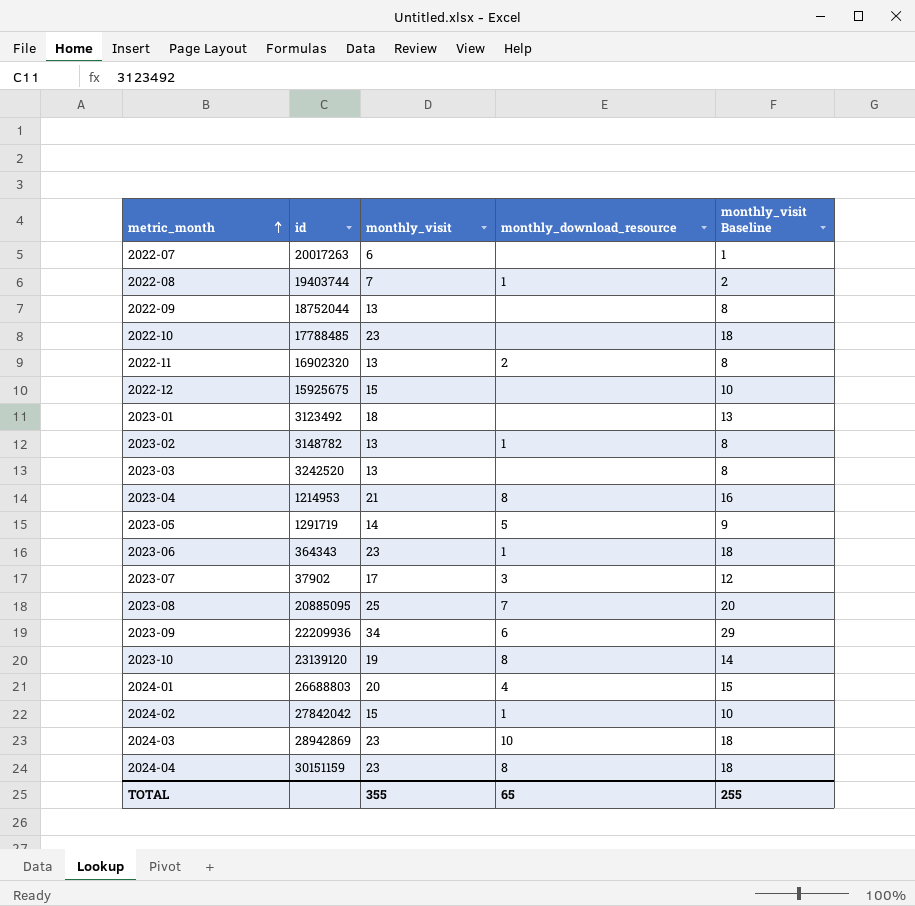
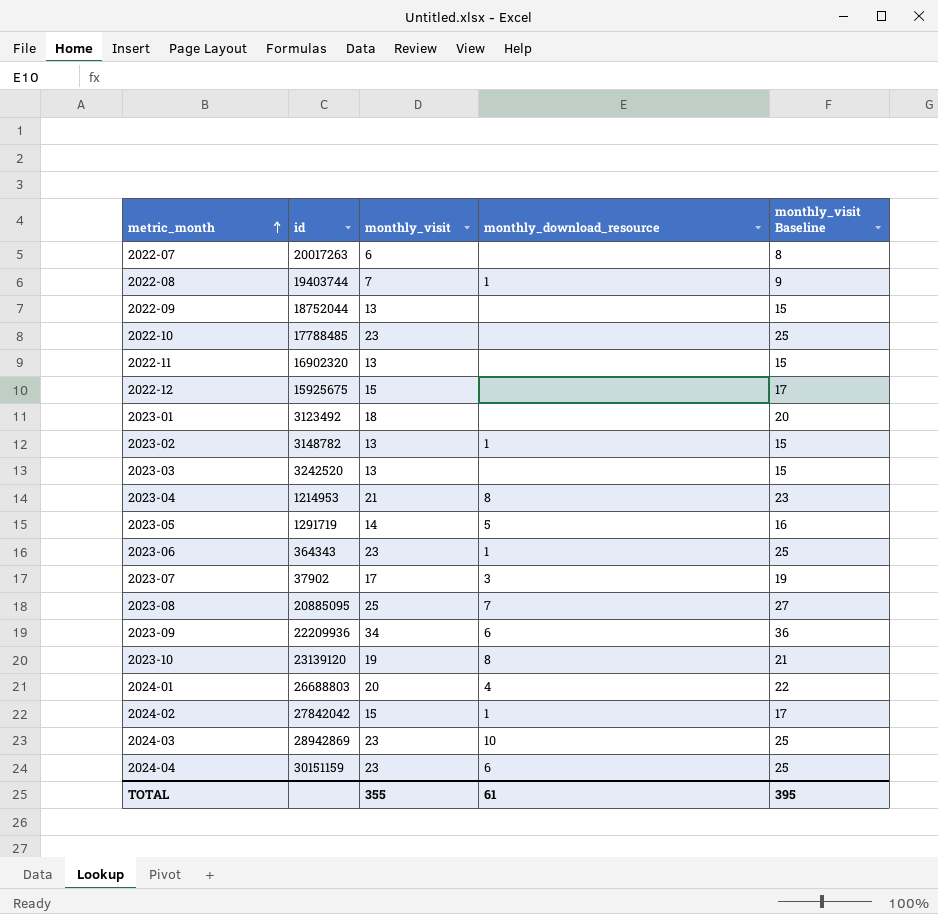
column monthly_visit Baseline | formula: [monthly_visit] - 5 -> [monthly_visit] + 2
2022-11 | monthly_download_resource: 2 -> none
2024-04 | monthly_download_resource: 8 -> 6
TOTAL | monthly_download_resource: 65 -> 61
TOTAL | monthly_visit Baseline: 255 -> 395

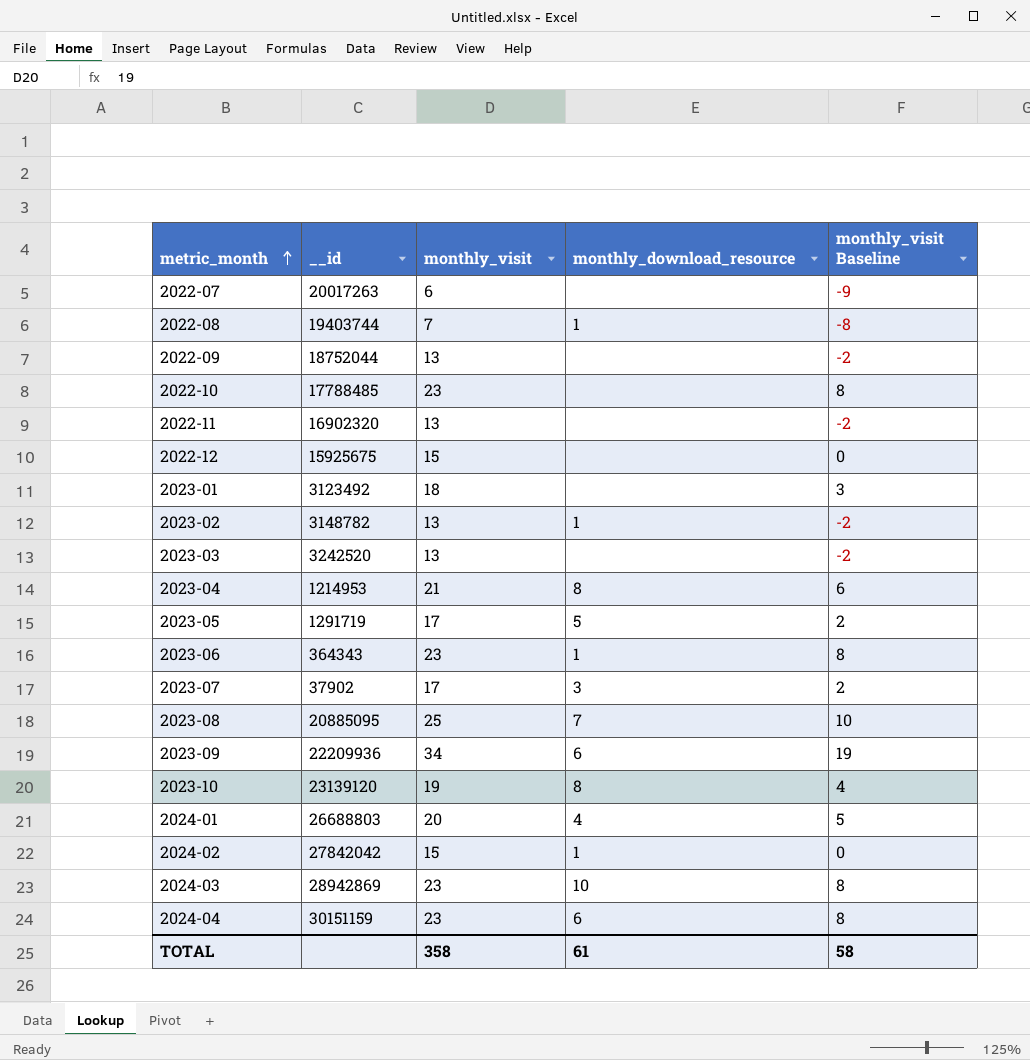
column name: id -> __id
column monthly_visit Baseline | formula: [monthly_visit] + 2 -> [monthly_visit] - 15
2023-05 | monthly_visit: 14 -> 17
TOTAL | monthly_visit: 355 -> 358
TOTAL | monthly_visit Baseline: 395 -> 58

